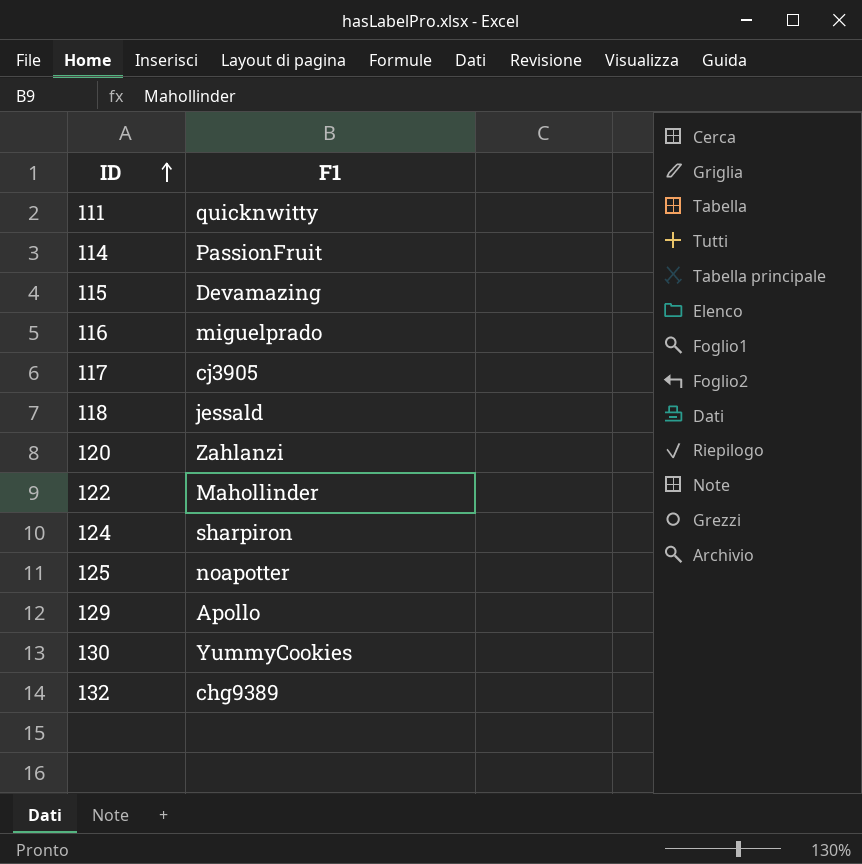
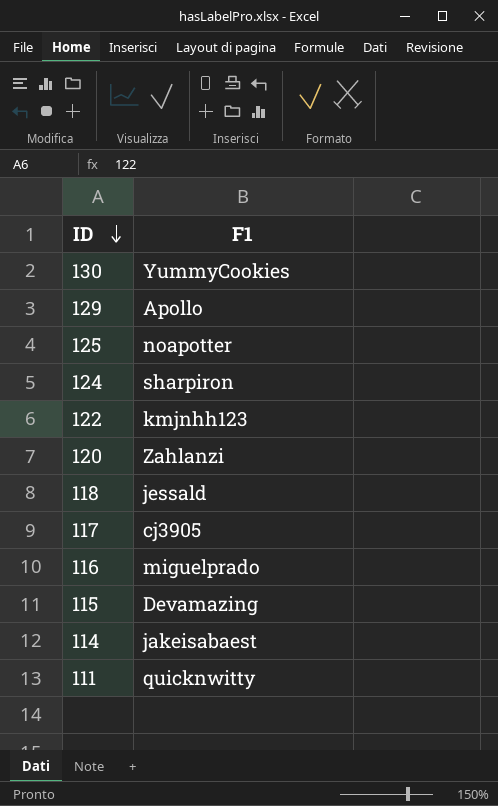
row order: ID ascending -> ID descending
row 132: chg9389 -> none
122 | F1: Mahollinder -> kmjnhh123
114 | F1: PassionFruit -> jakeisabaest

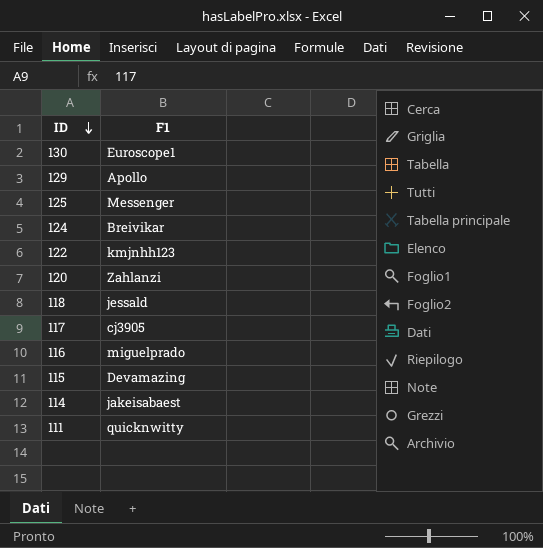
130 | F1: YummyCookies -> Euroscope1
125 | F1: noapotter -> Messenger
124 | F1: sharpiron -> Breivikar

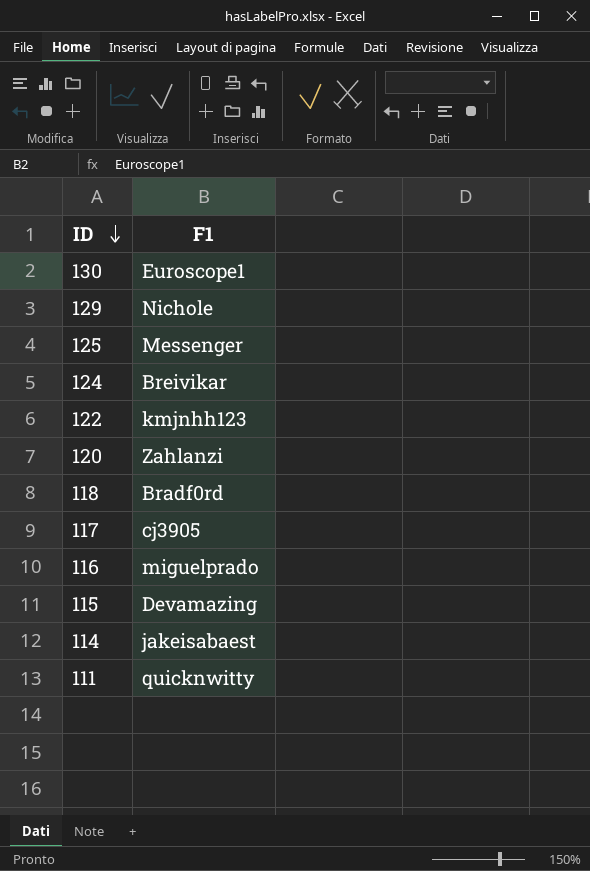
129 | F1: Apollo -> Nichole
118 | F1: jessald -> Bradf0rd

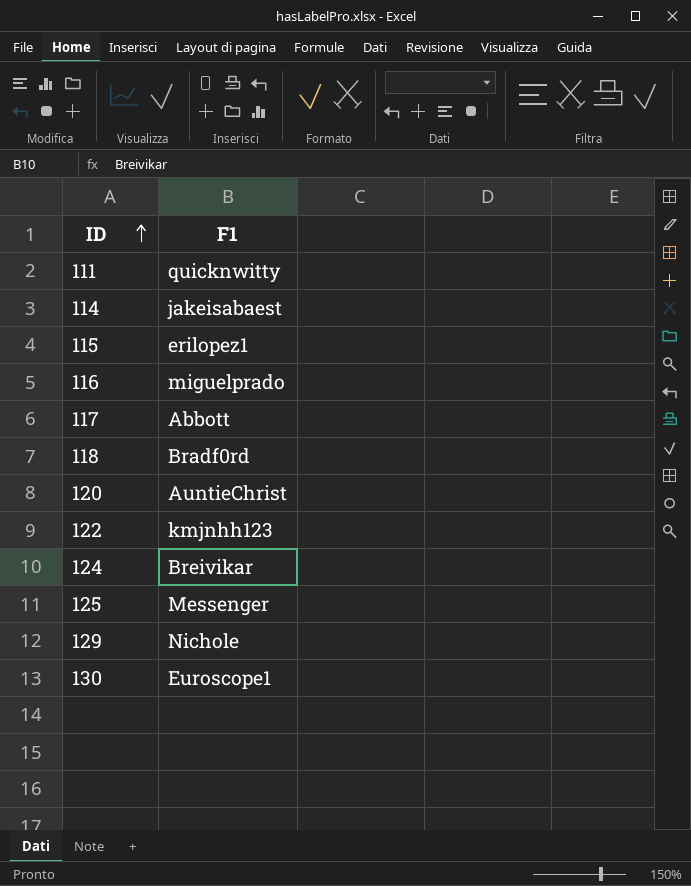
row order: ID descending -> ID ascending
115 | F1: Devamazing -> erilopez1
117 | F1: cj3905 -> Abbott
120 | F1: Zahlanzi -> AuntieChrist

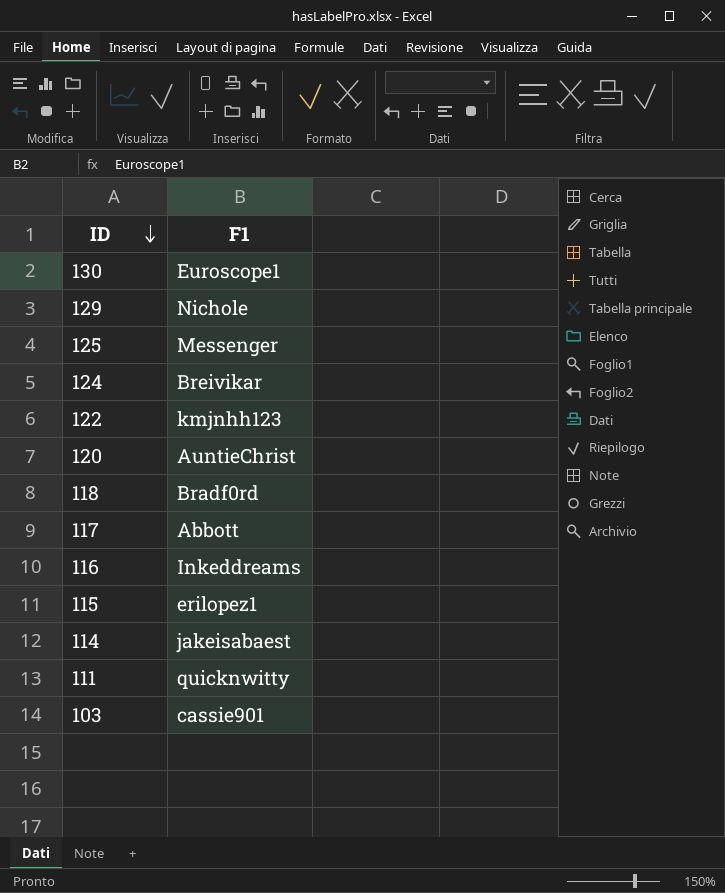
row order: ID ascending -> ID descending
116 | F1: miguelprado -> Inkeddreams
row 103: none -> cassie901

